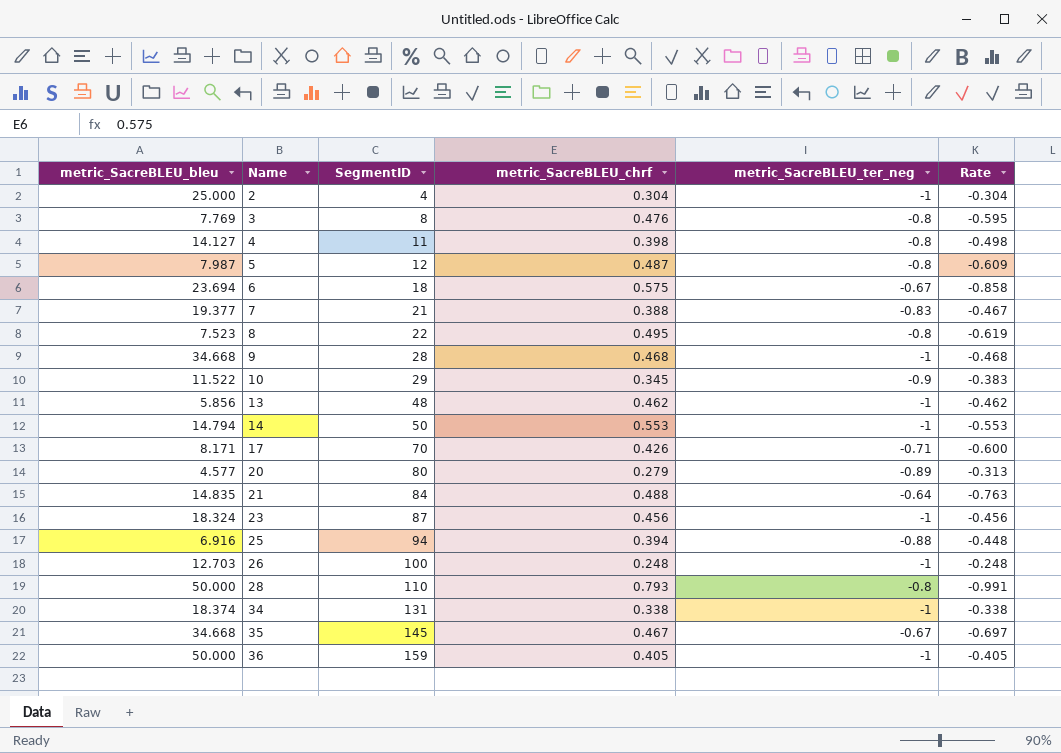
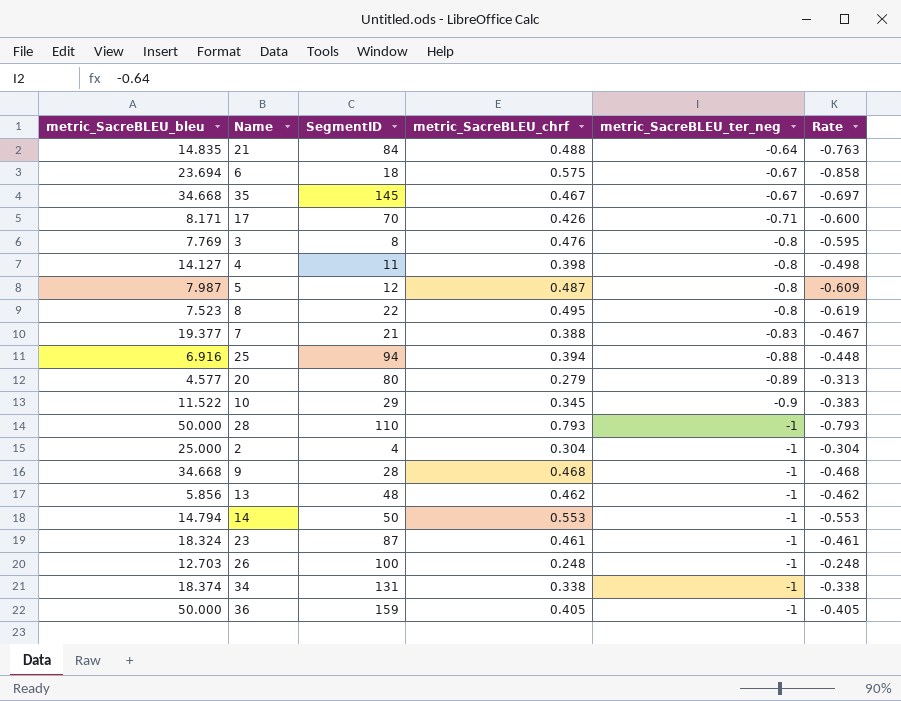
row order: Name ascending -> metric_SacreBLEU_ter_neg descending
28 | metric_SacreBLEU_ter_neg: -0.8 -> -1
28 | Rate: -0.991 -> -0.793
23 | metric_SacreBLEU_chrf: 0.456 -> 0.461
23 | Rate: -0.456 -> -0.461

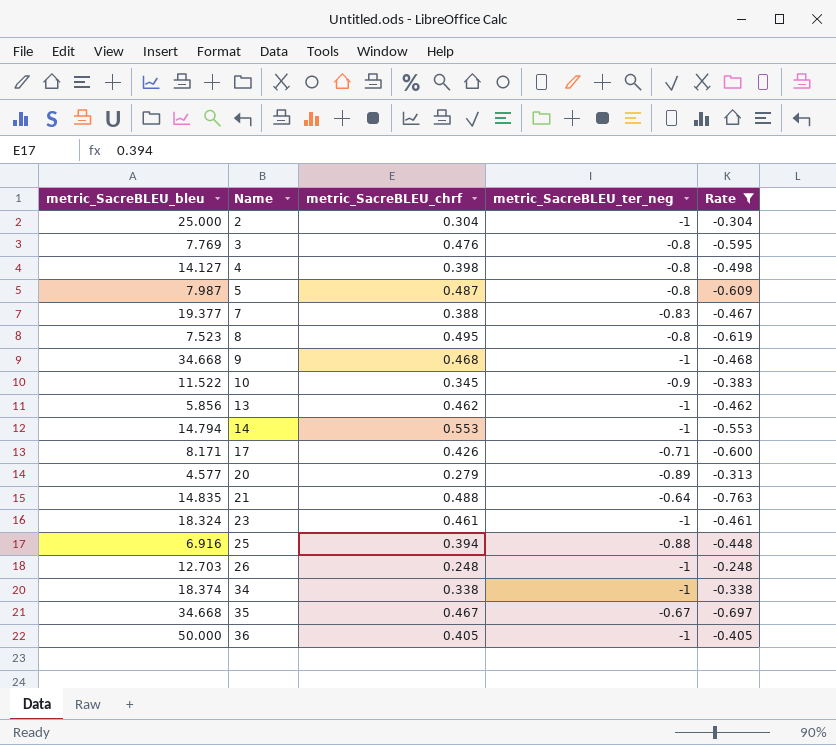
filter: none -> Rate >= -0.763
row order: metric_SacreBLEU_ter_neg descending -> Name ascending
column SegmentID | position: 3 -> none

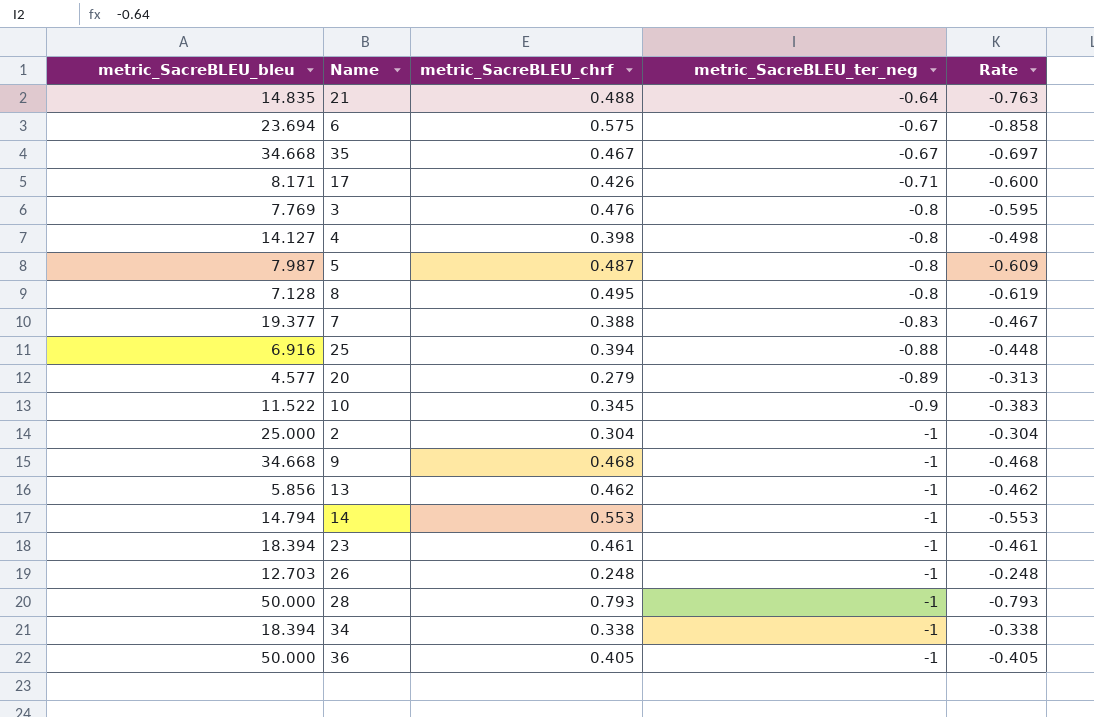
filter: Rate >= -0.763 -> none
row order: Name ascending -> metric_SacreBLEU_ter_neg descending
8 | metric_SacreBLEU_bleu: 7.523 -> 7.128
23 | metric_SacreBLEU_bleu: 18.324 -> 18.394
34 | metric_SacreBLEU_bleu: 18.374 -> 18.394

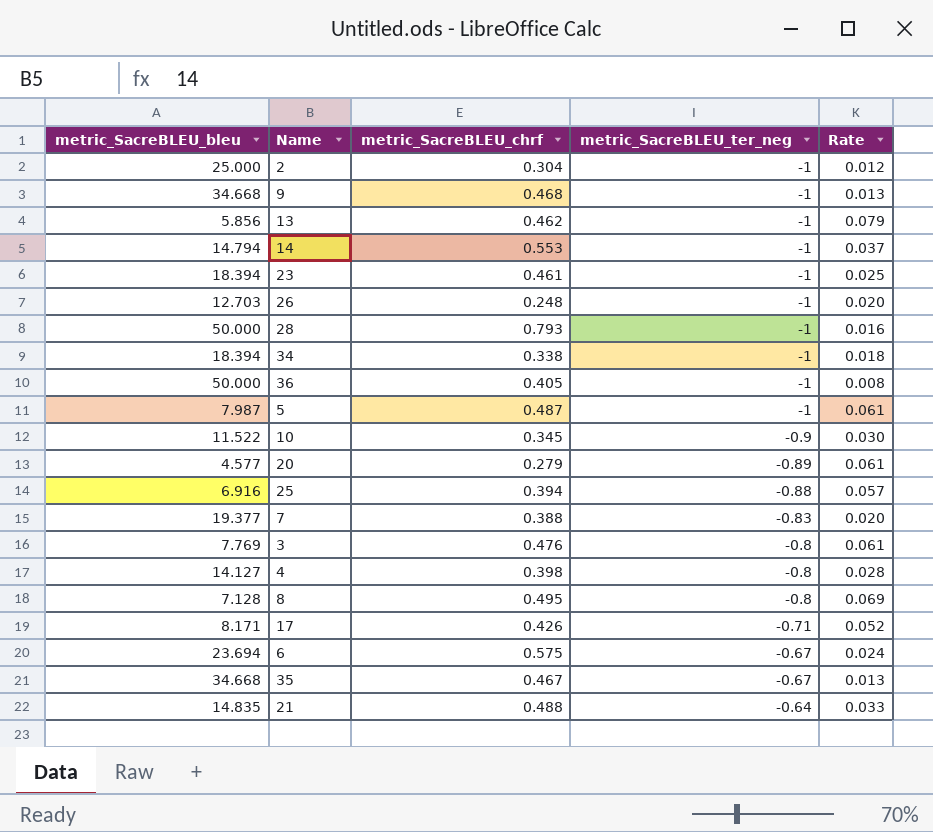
row order: metric_SacreBLEU_ter_neg descending -> metric_SacreBLEU_ter_neg ascending
column Rate | formula: [metric_SacreBLEU_chrf] / [metric_SacreBLEU_ter_neg] -> [metric_SacreBLEU_chrf] / [metric_SacreBLEU_bleu]
5 | metric_SacreBLEU_ter_neg: -0.8 -> -1

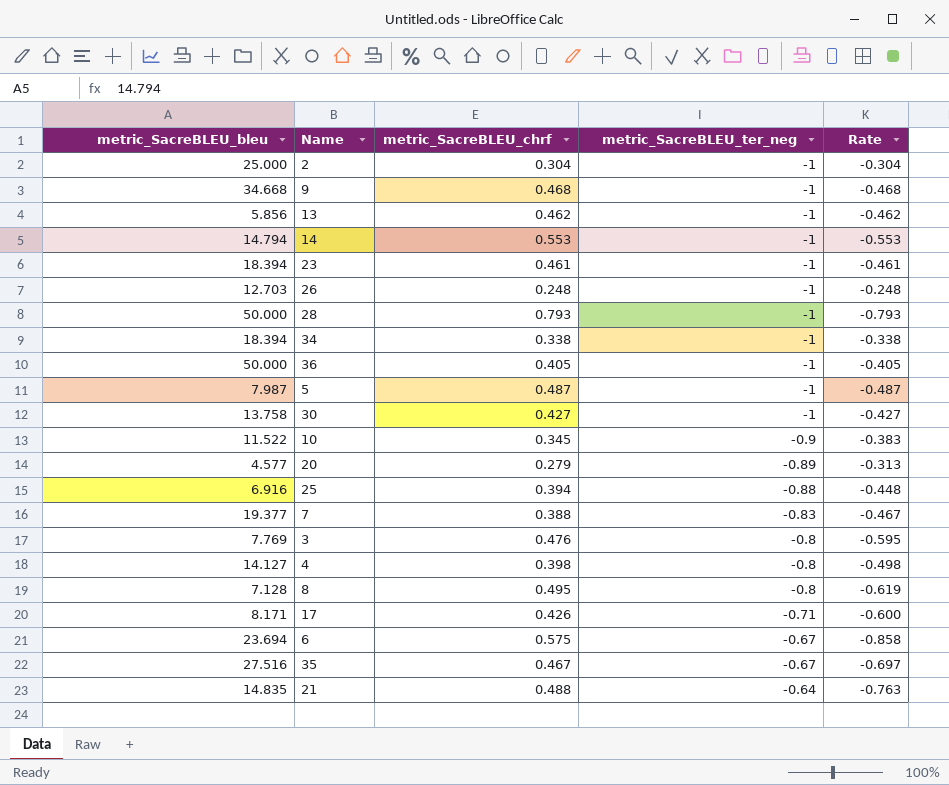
column Rate | formula: [metric_SacreBLEU_chrf] / [metric_SacreBLEU_bleu] -> [metric_SacreBLEU_chrf] / [metric_SacreBLEU_ter_neg]
row 30: none -> 13.758 | 0.427 | -1 | -0.427
35 | metric_SacreBLEU_bleu: 34.668 -> 27.516

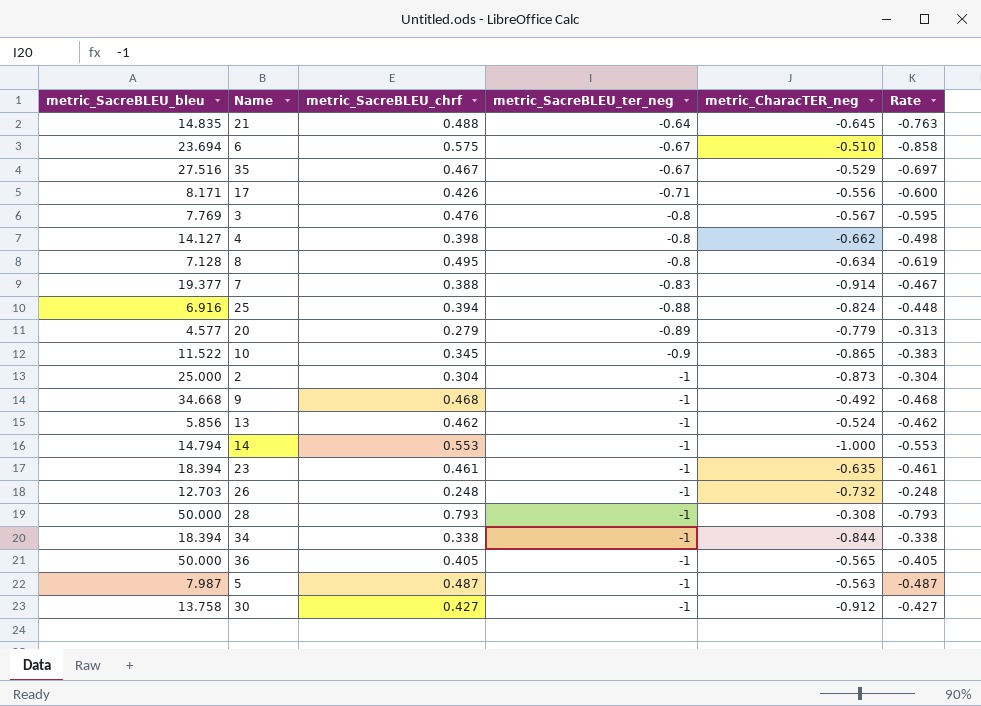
row order: metric_SacreBLEU_ter_neg ascending -> metric_SacreBLEU_ter_neg descending
column metric_CharacTER_neg | position: none -> 5

